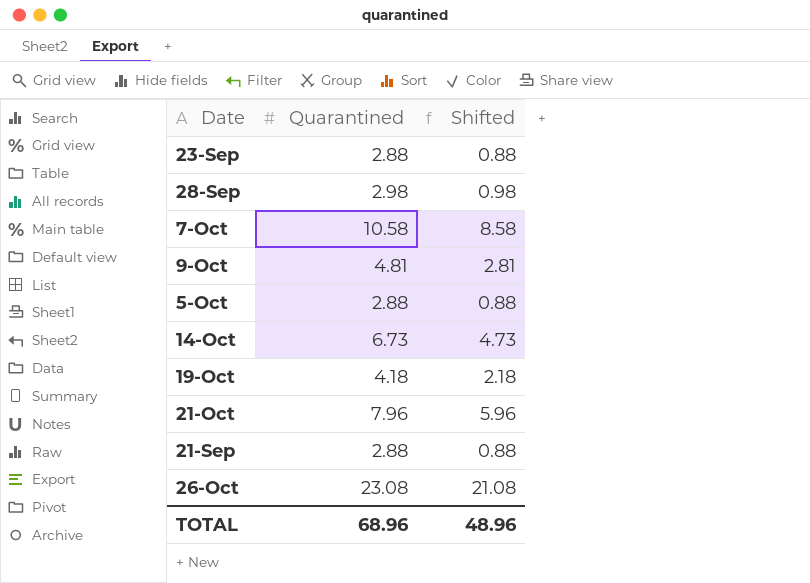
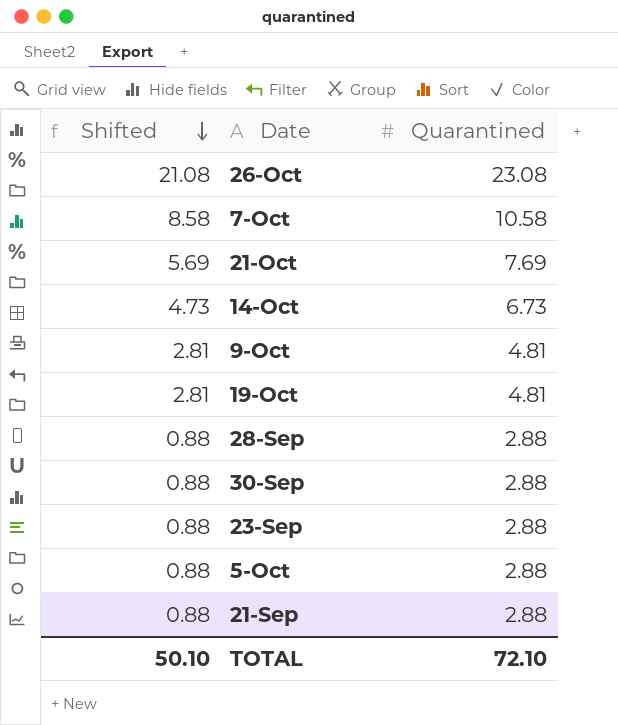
row order: none -> Shifted descending
column Shifted | position: 3 -> 1
21-Oct | Shifted: 5.96 -> 5.69
21-Oct | Quarantined: 7.96 -> 7.69
19-Oct | Shifted: 2.18 -> 2.81
19-Oct | Quarantined: 4.18 -> 4.81
28-Sep | Shifted: 0.98 -> 0.88
28-Sep | Quarantined: 2.98 -> 2.88
row 30-Sep: none -> 0.88 | 2.88
TOTAL | Shifted: 48.96 -> 50.10
TOTAL | Quarantined: 68.96 -> 72.10

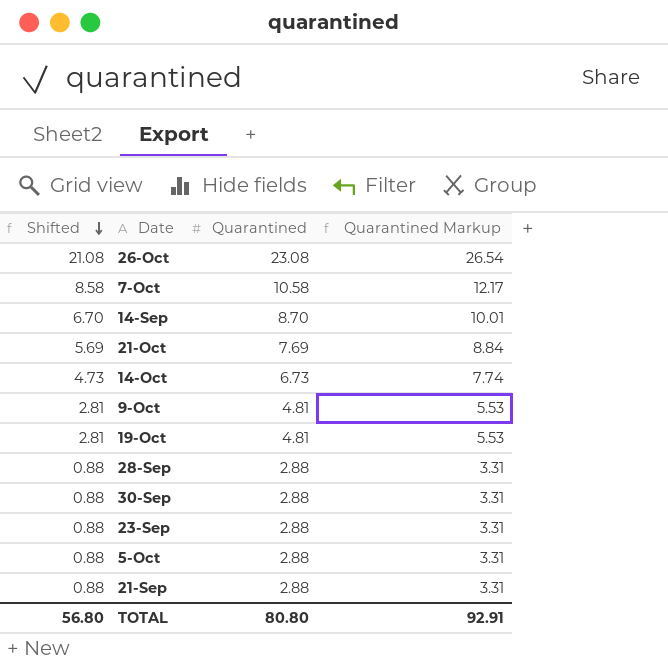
column Quarantined Markup | formula: none -> [Quarantined] * 1.15
row 14-Sep: none -> 6.70 | 8.70 | 10.01
TOTAL | Shifted: 50.10 -> 56.80
TOTAL | Quarantined: 72.10 -> 80.80

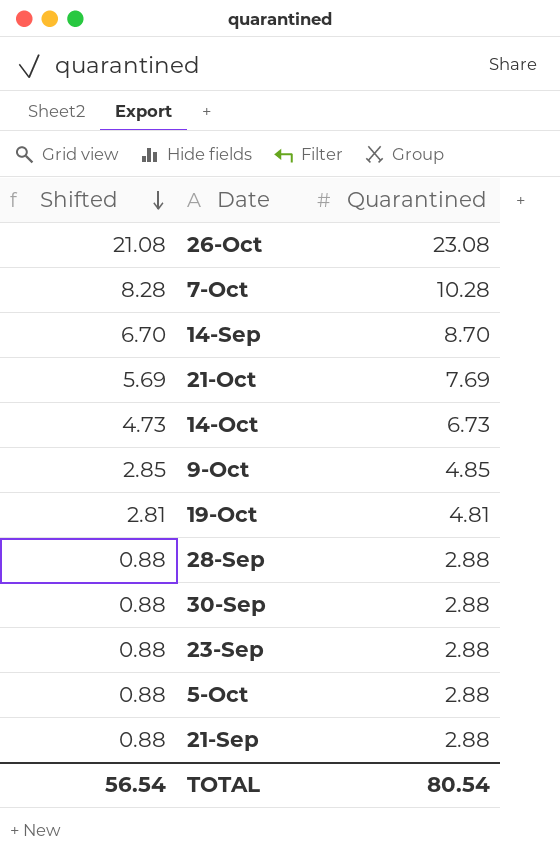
column Quarantined Markup | formula: [Quarantined] * 1.15 -> none
7-Oct | Shifted: 8.58 -> 8.28
7-Oct | Quarantined: 10.58 -> 10.28
9-Oct | Shifted: 2.81 -> 2.85
9-Oct | Quarantined: 4.81 -> 4.85
TOTAL | Shifted: 56.80 -> 56.54
TOTAL | Quarantined: 80.80 -> 80.54

